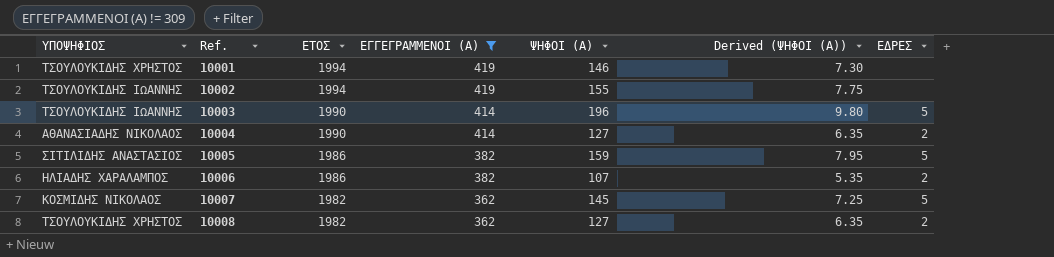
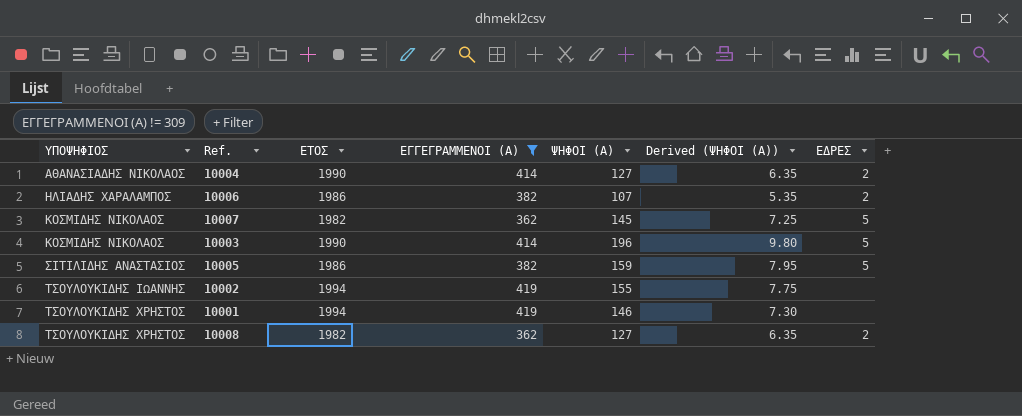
row order: Ref. ascending -> ΥΠΟΨΗΦΙΟΣ ascending
10003 | ΥΠΟΨΗΦΙΟΣ: ΤΣΟΥΛΟΥΚΙΔΗΣ ΙΩΑΝΝΗΣ -> ΚΟΣΜΙΔΗΣ ΝΙΚΟΛΑΟΣ

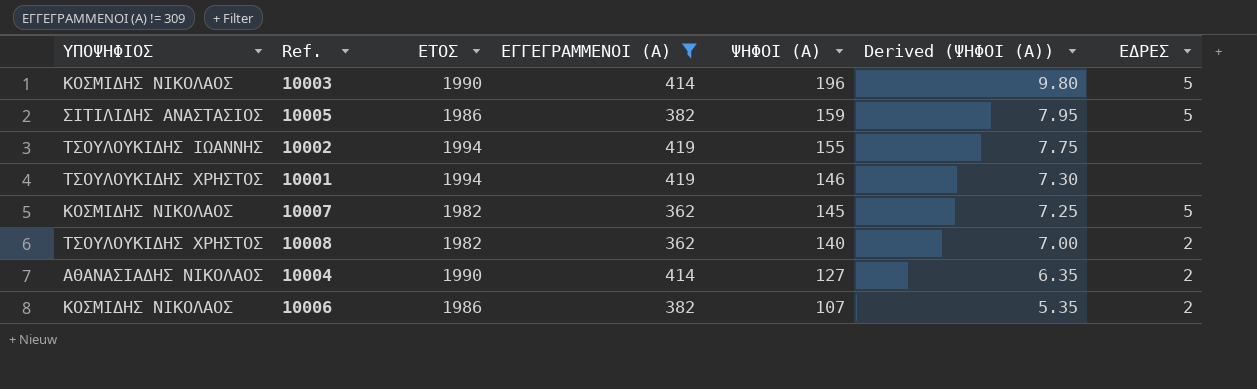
row order: ΥΠΟΨΗΦΙΟΣ ascending -> ΨΗΦΟΙ (Α) descending
10008 | ΨΗΦΟΙ (Α): 127 -> 140
10008 | Derived (ΨΗΦΟΙ (Α)): 6.35 -> 7.00
10006 | ΥΠΟΨΗΦΙΟΣ: ΗΛΙΑΔΗΣ ΧΑΡΑΛΑΜΠΟΣ -> ΚΟΣΜΙΔΗΣ ΝΙΚΟΛΑΟΣ

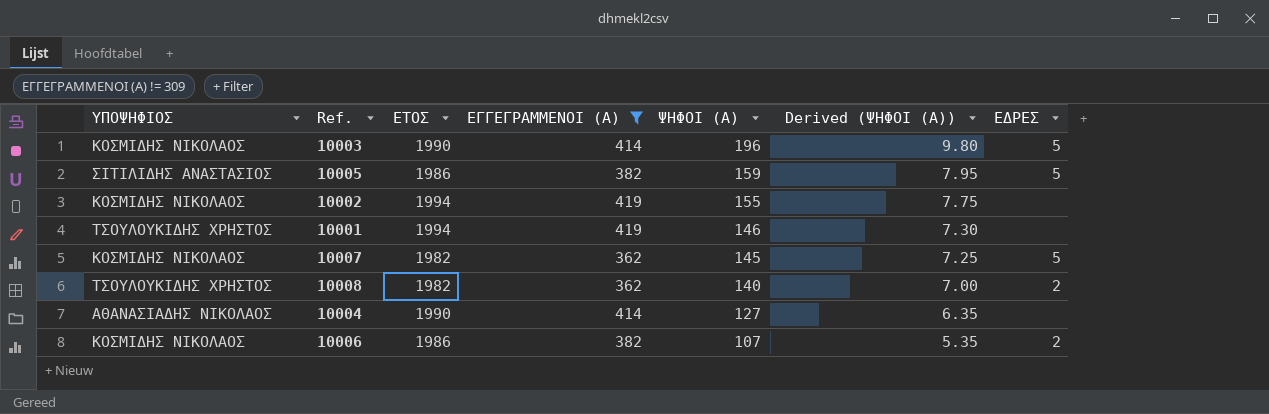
10002 | ΥΠΟΨΗΦΙΟΣ: ΤΣΟΥΛΟΥΚΙΔΗΣ ΙΩΑΝΝΗΣ -> ΚΟΣΜΙΔΗΣ ΝΙΚΟΛΑΟΣ
10004 | ΕΔΡΕΣ: 2 -> none

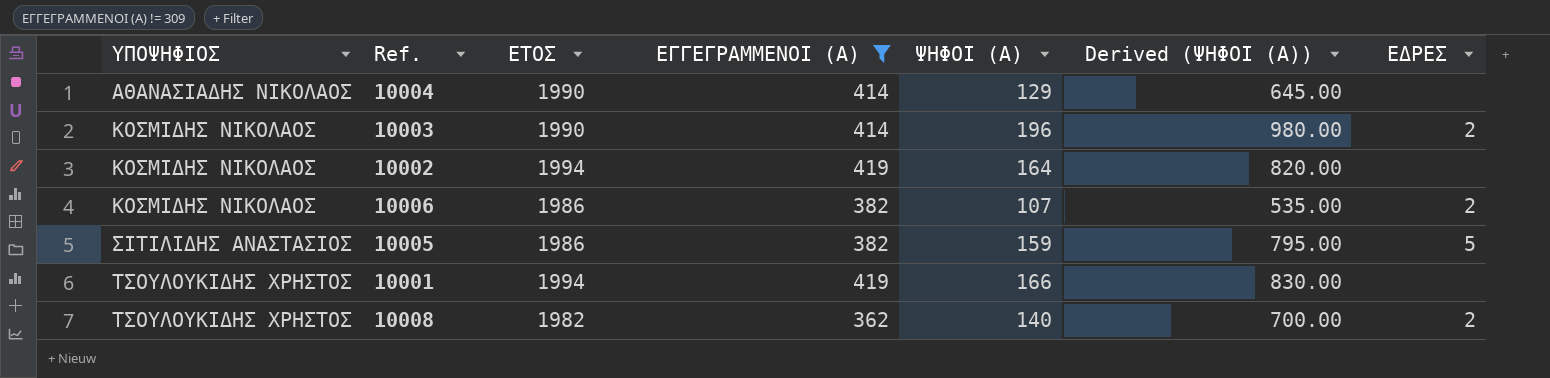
row order: ΨΗΦΟΙ (Α) descending -> ΥΠΟΨΗΦΙΟΣ ascending
column Derived (ΨΗΦΟΙ (Α)) | formula: [ΨΗΦΟΙ (Α)] * 0.05 -> [ΨΗΦΟΙ (Α)] * 5
row 10007: ΚΟΣΜΙΔΗΣ ΝΙΚΟΛΑΟΣ | 1982 | 362 | 145 | 7.25 | 5 -> none
10004 | ΨΗΦΟΙ (Α): 127 -> 129
10003 | ΕΔΡΕΣ: 5 -> 2
10002 | ΨΗΦΟΙ (Α): 155 -> 164
10001 | ΨΗΦΟΙ (Α): 146 -> 166

